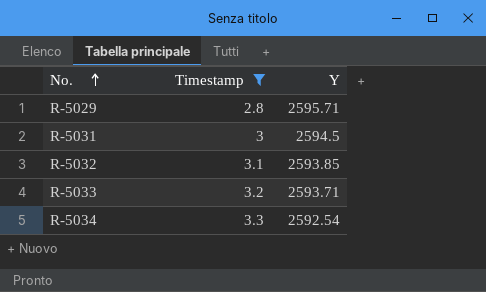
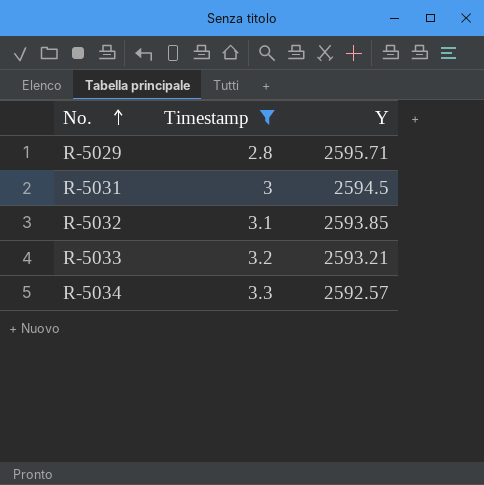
R-5033 | Y: 2593.71 -> 2593.21
R-5034 | Y: 2592.54 -> 2592.57

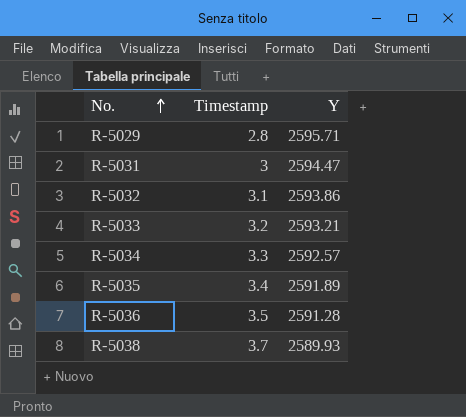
filter: Timestamp <= 3.3 -> none
R-5031 | Y: 2594.5 -> 2594.47
R-5032 | Y: 2593.85 -> 2593.86

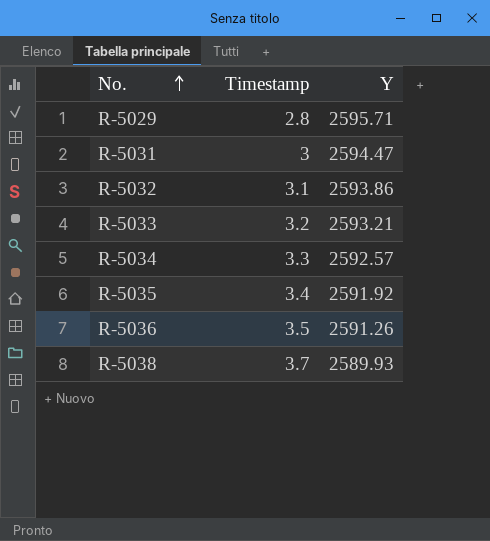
R-5035 | Y: 2591.89 -> 2591.92
R-5036 | Y: 2591.28 -> 2591.26

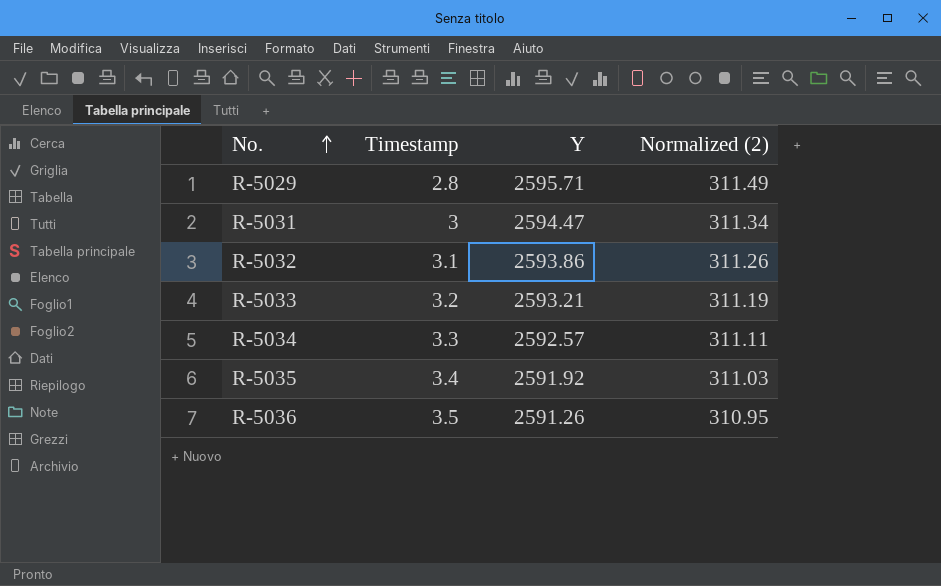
column Normalized (2) | formula: none -> [Y] * 0.12
row R-5038: 3.7 | 2589.93 -> none

